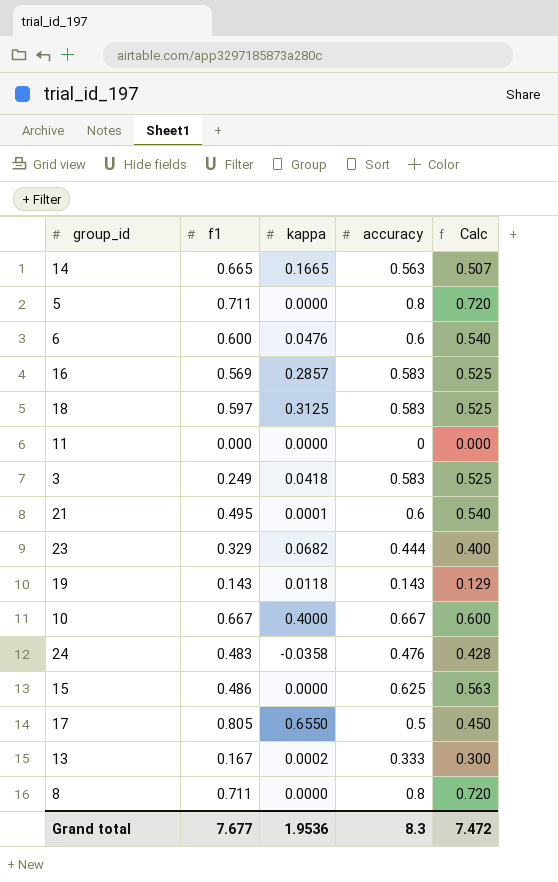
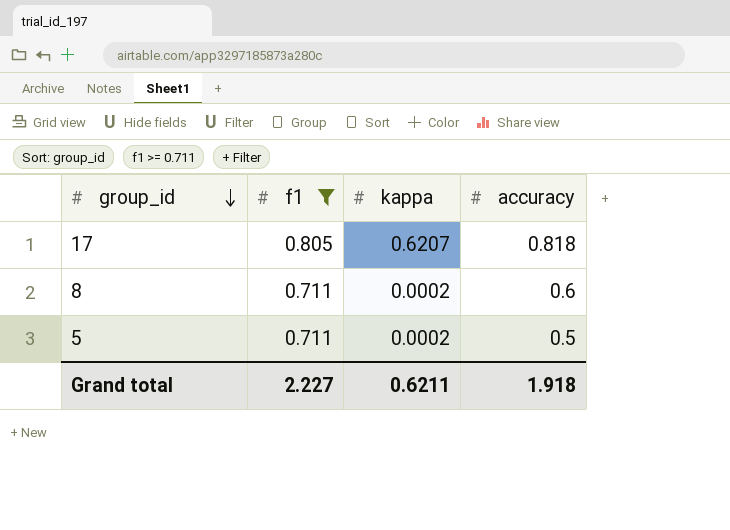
filter: none -> f1 >= 0.711
row order: none -> group_id descending
column Calc | formula: [accuracy] * 0.9 -> none
17 | kappa: 0.6550 -> 0.6207
17 | accuracy: 0.5 -> 0.818
8 | kappa: 0.0000 -> 0.0002
8 | accuracy: 0.8 -> 0.6
5 | kappa: 0.0000 -> 0.0002
5 | accuracy: 0.8 -> 0.5
Grand total | f1: 7.677 -> 2.227
Grand total | kappa: 1.9536 -> 0.6211
Grand total | accuracy: 8.3 -> 1.918

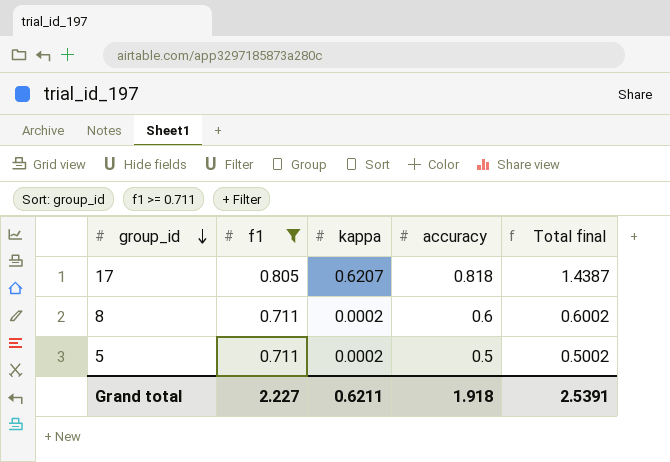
column Total final | formula: none -> [kappa] + [accuracy]

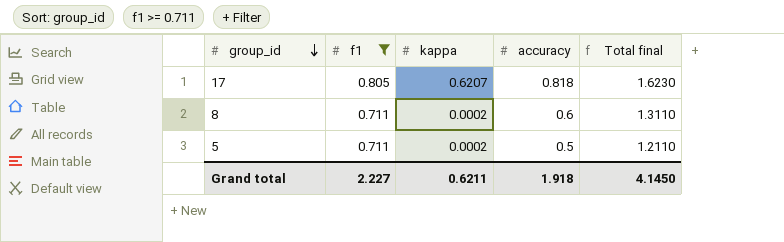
column Total final | formula: [kappa] + [accuracy] -> [f1] + [accuracy]
Grand total | Total final: 2.5391 -> 4.1450

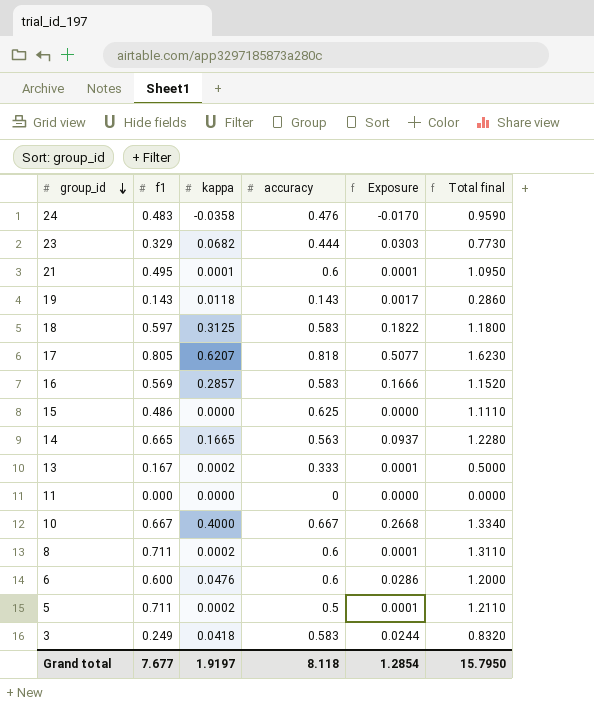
filter: f1 >= 0.711 -> none
column Exposure | formula: none -> [kappa] * [accuracy]
Grand total | f1: 2.227 -> 7.677
Grand total | kappa: 0.6211 -> 1.9197
Grand total | accuracy: 1.918 -> 8.118
Grand total | Total final: 4.1450 -> 15.7950

